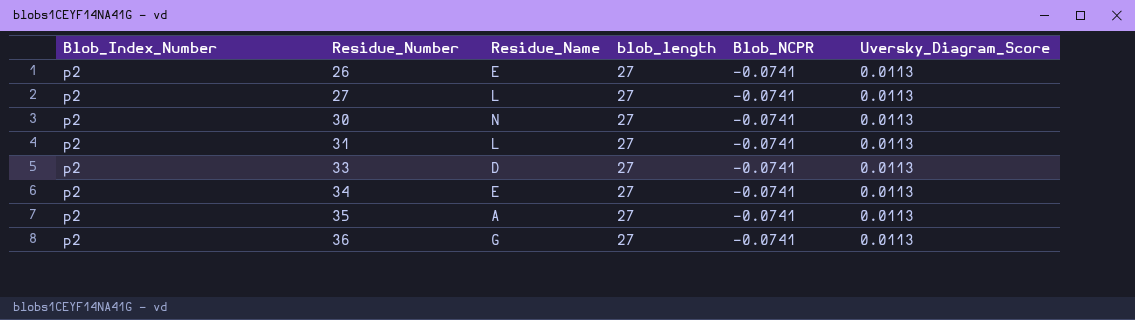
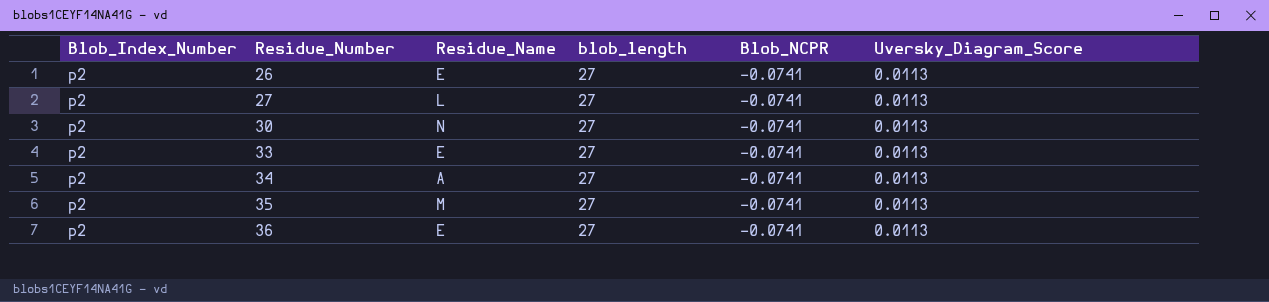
row 31: p2 | L | 27 | -0.0741 | 0.0113 -> none
33 | Residue_Name: D -> E
34 | Residue_Name: E -> A
35 | Residue_Name: A -> M
36 | Residue_Name: G -> E

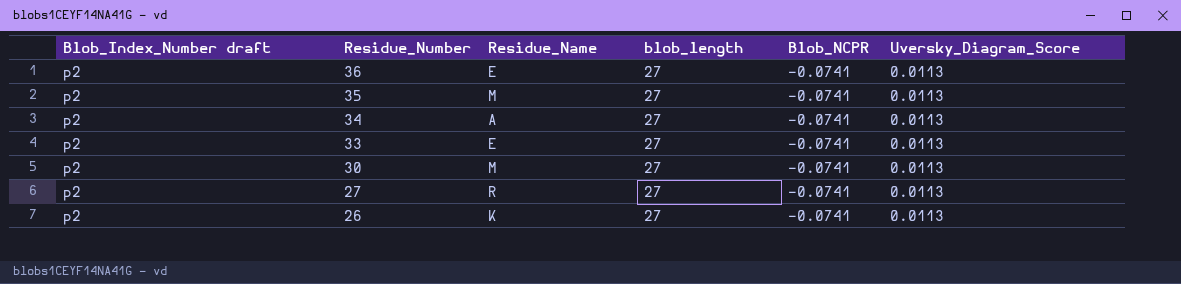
row order: Residue_Number ascending -> Residue_Number descending
column name: Blob_Index_Number -> Blob_Index_Number draft
30 | Residue_Name: N -> M
27 | Residue_Name: L -> R
26 | Residue_Name: E -> K

